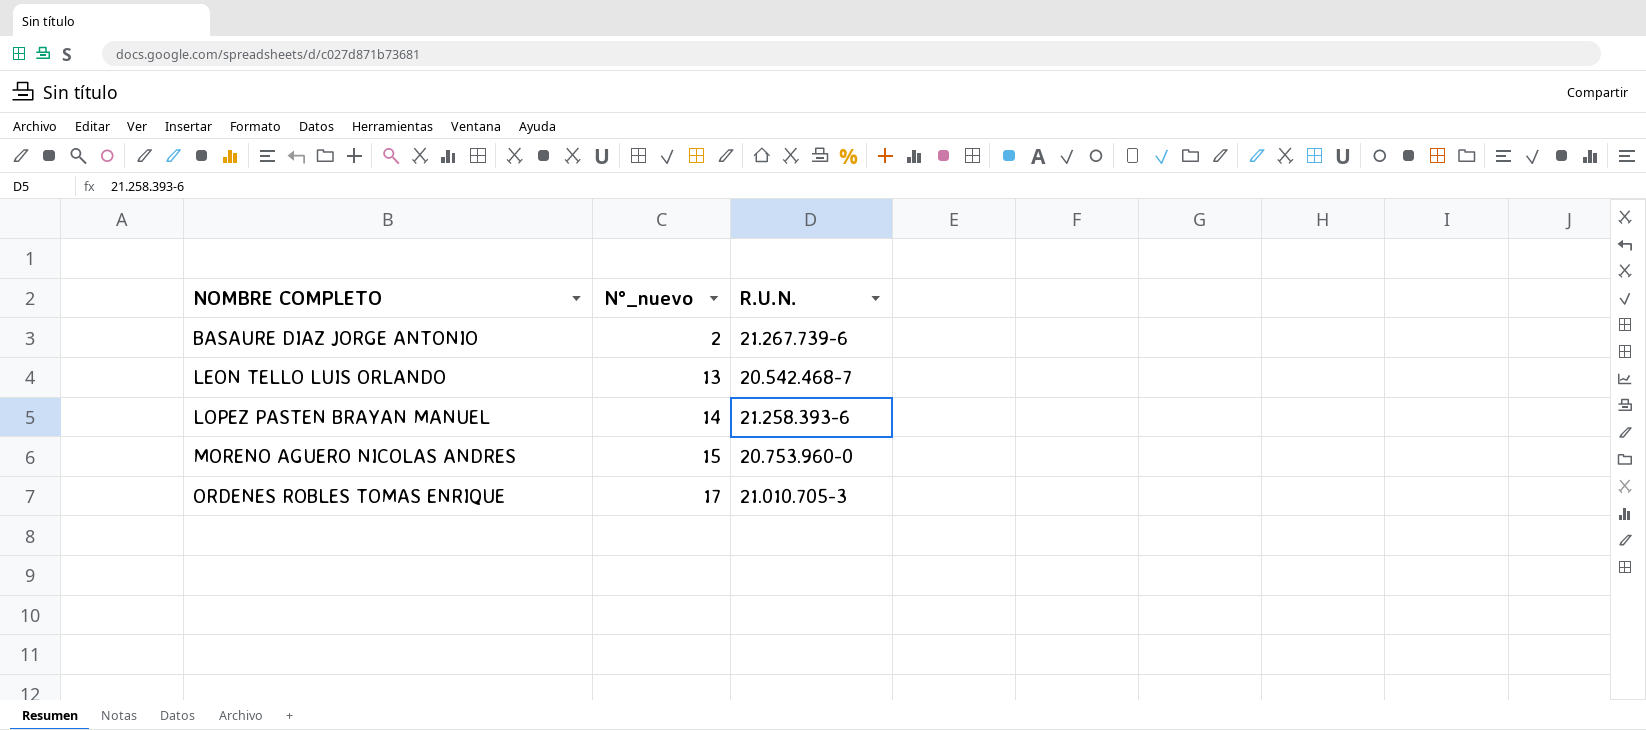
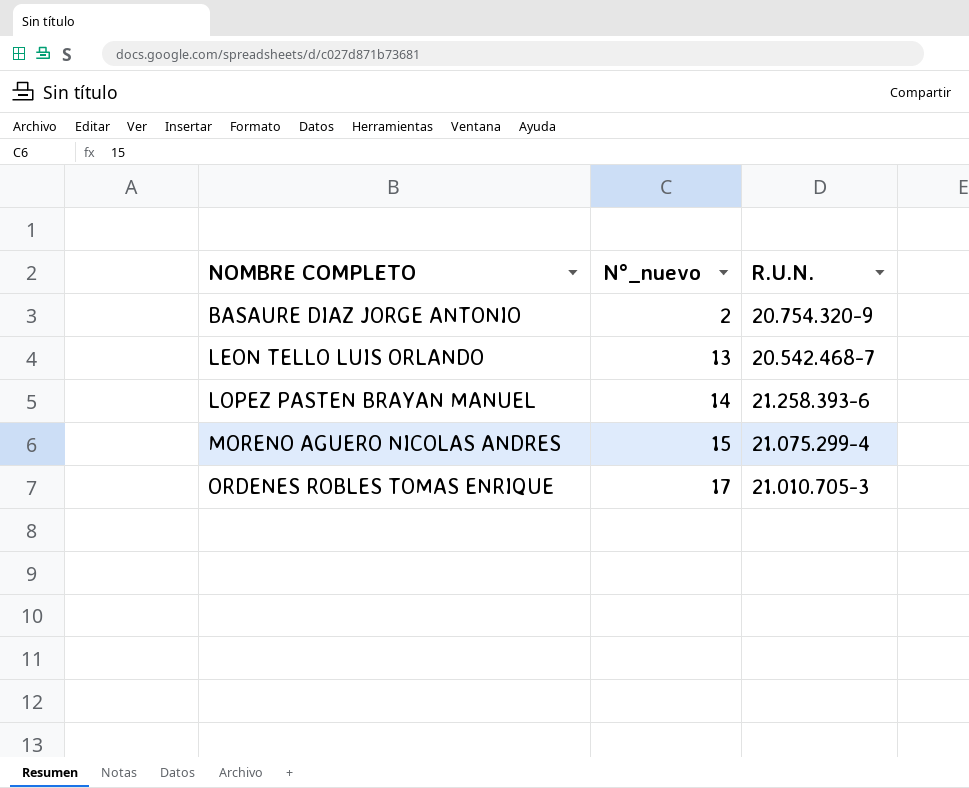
BASAURE DIAZ JORGE ANTONIO | R.U.N.: 21.267.739-6 -> 20.754.320-9
MORENO AGUERO NICOLAS ANDRES | R.U.N.: 20.753.960-0 -> 21.075.299-4

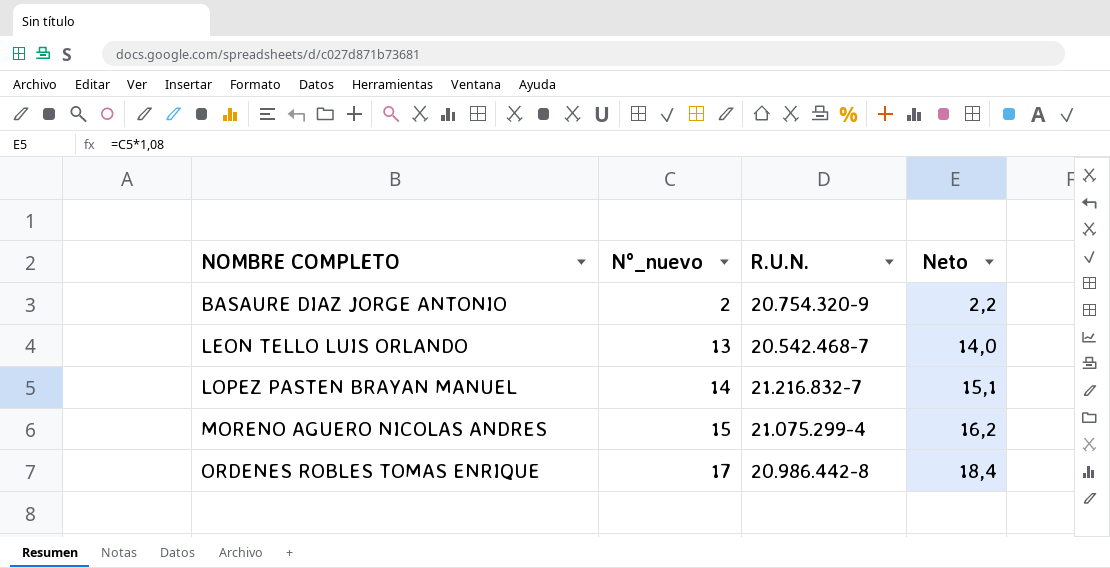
column Neto | formula: none -> [N°_nuevo] * 1,08
LOPEZ PASTEN BRAYAN MANUEL | R.U.N.: 21.258.393-6 -> 21.216.832-7
ORDENES ROBLES TOMAS ENRIQUE | R.U.N.: 21.010.705-3 -> 20.986.442-8

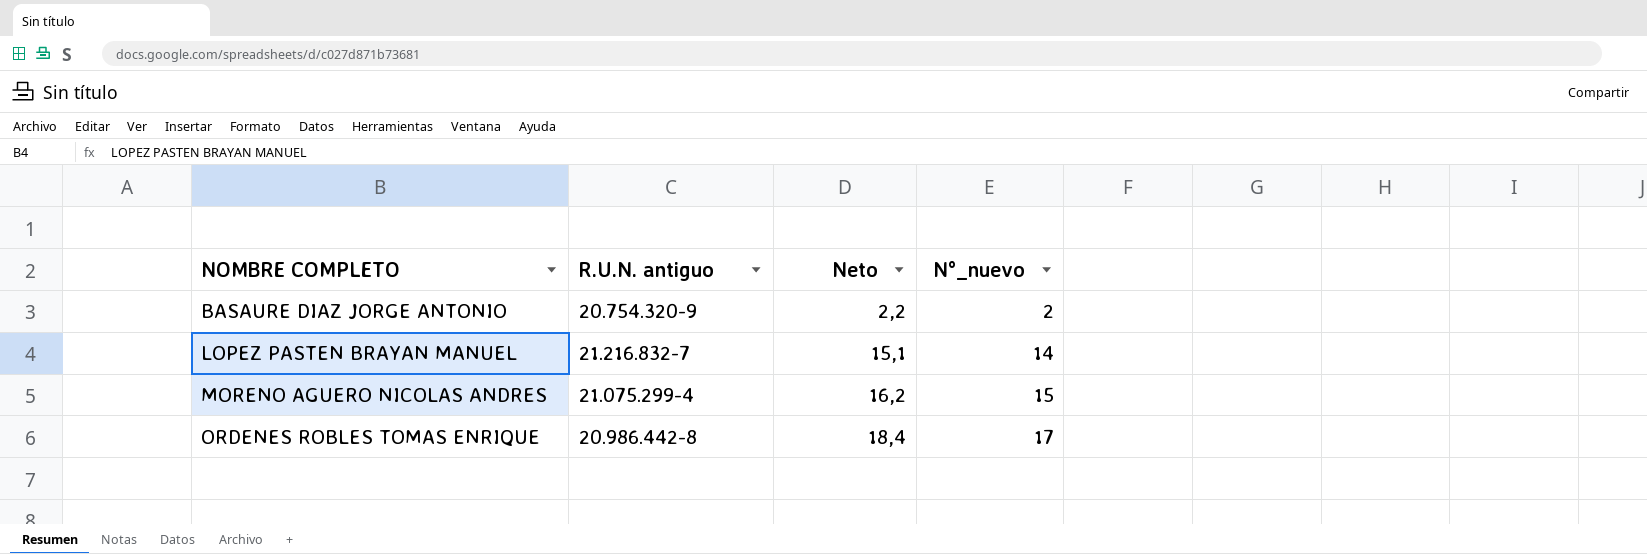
column name: R.U.N. -> R.U.N. antiguo
column N°_nuevo | position: 2 -> 4
row LEON TELLO LUIS ORLANDO: 13 | 20.542.468-7 | 14,0 -> none

